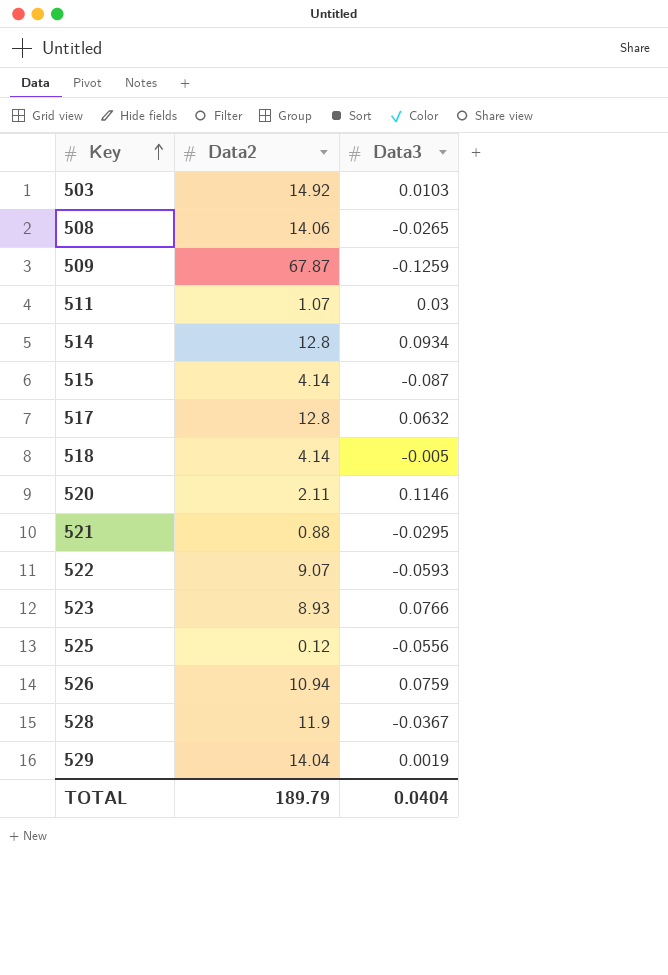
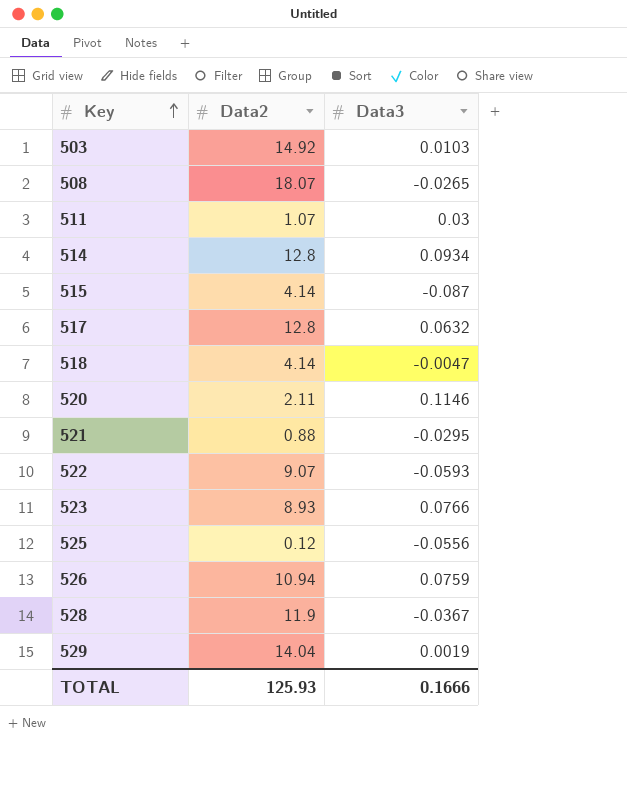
row 509: 67.87 | -0.1259 -> none
508 | Data2: 14.06 -> 18.07
518 | Data3: -0.005 -> -0.0047
TOTAL | Data2: 189.79 -> 125.93
TOTAL | Data3: 0.0404 -> 0.1666

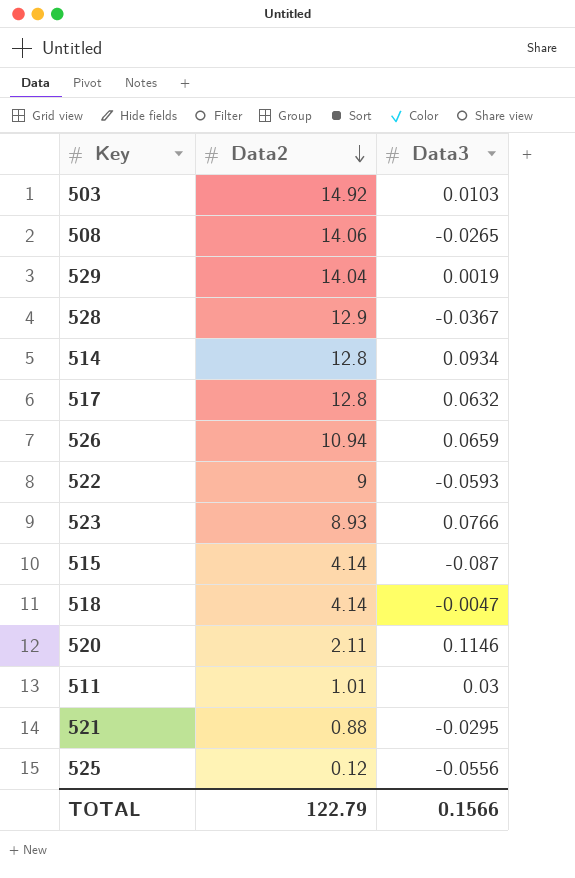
row order: Key ascending -> Data2 descending
508 | Data2: 18.07 -> 14.06
528 | Data2: 11.9 -> 12.9
526 | Data3: 0.0759 -> 0.0659
522 | Data2: 9.07 -> 9
511 | Data2: 1.07 -> 1.01
TOTAL | Data2: 125.93 -> 122.79
TOTAL | Data3: 0.1666 -> 0.1566

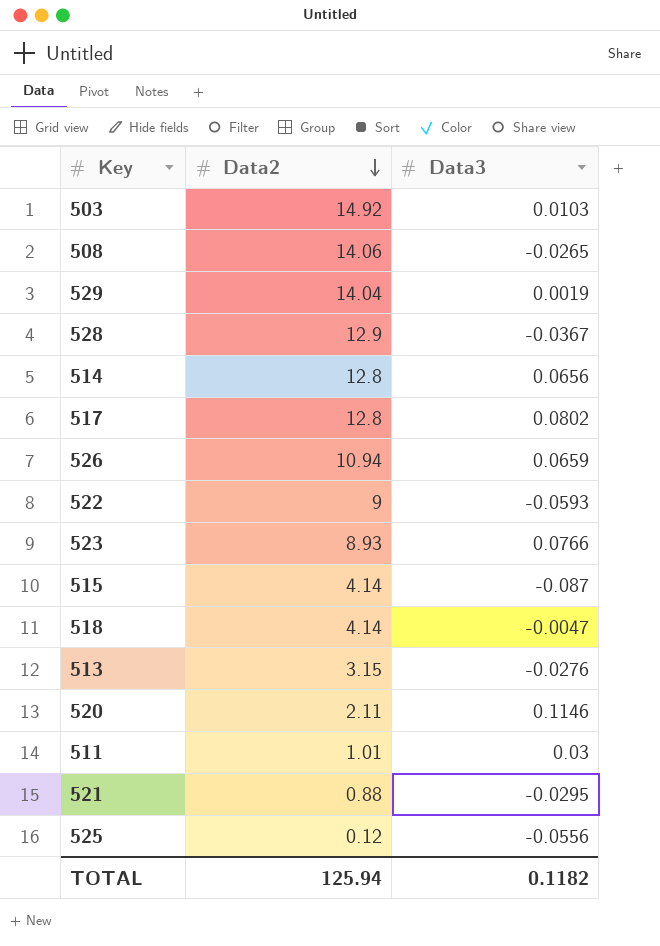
514 | Data3: 0.0934 -> 0.0656
517 | Data3: 0.0632 -> 0.0802
row 513: none -> 3.15 | -0.0276
TOTAL | Data2: 122.79 -> 125.94
TOTAL | Data3: 0.1566 -> 0.1182

